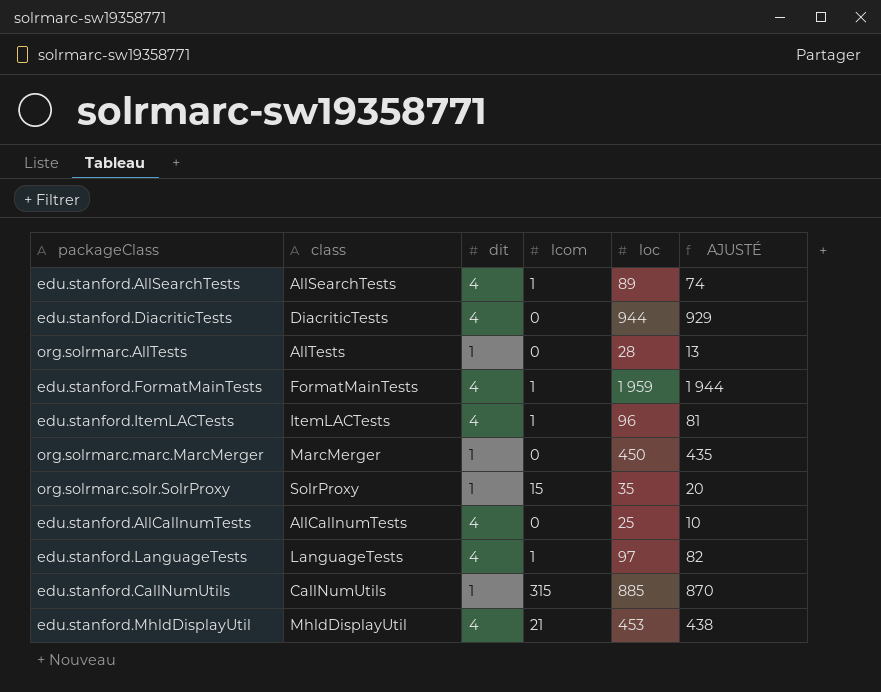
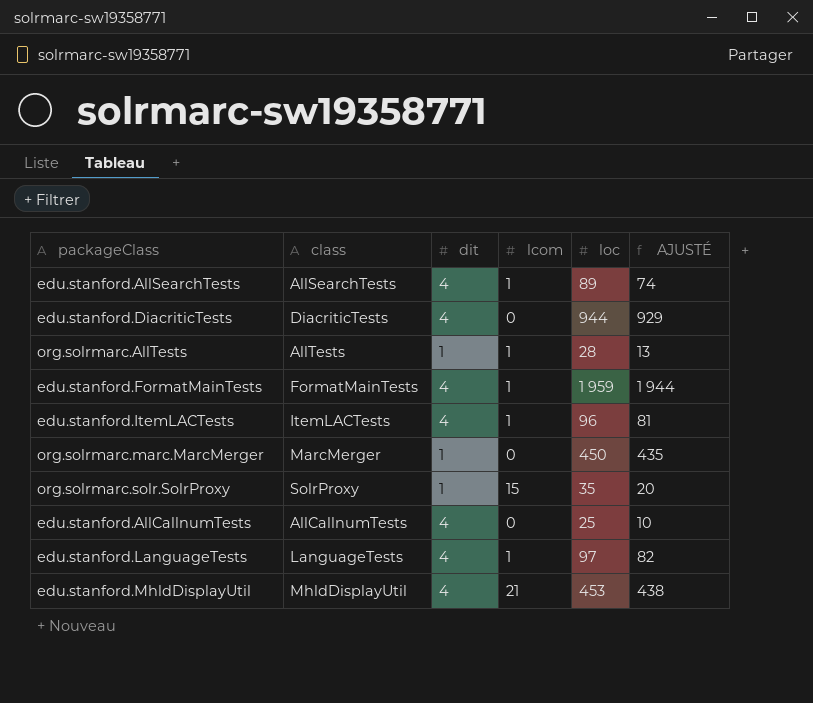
row edu.stanford.CallNumUtils: CallNumUtils | 1 | 315 | 885 | 870 -> none
org.solrmarc.AllTests | lcom: 0 -> 1

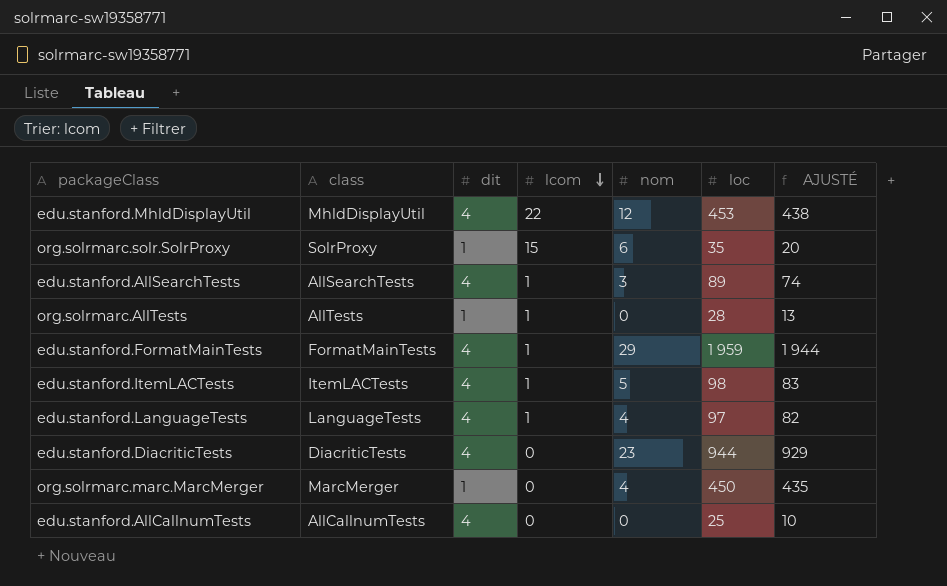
row order: none -> lcom descending
column nom | position: none -> 5
edu.stanford.MhldDisplayUtil | lcom: 21 -> 22
edu.stanford.ItemLACTests | loc: 96 -> 98
edu.stanford.ItemLACTests | AJUSTÉ: 81 -> 83

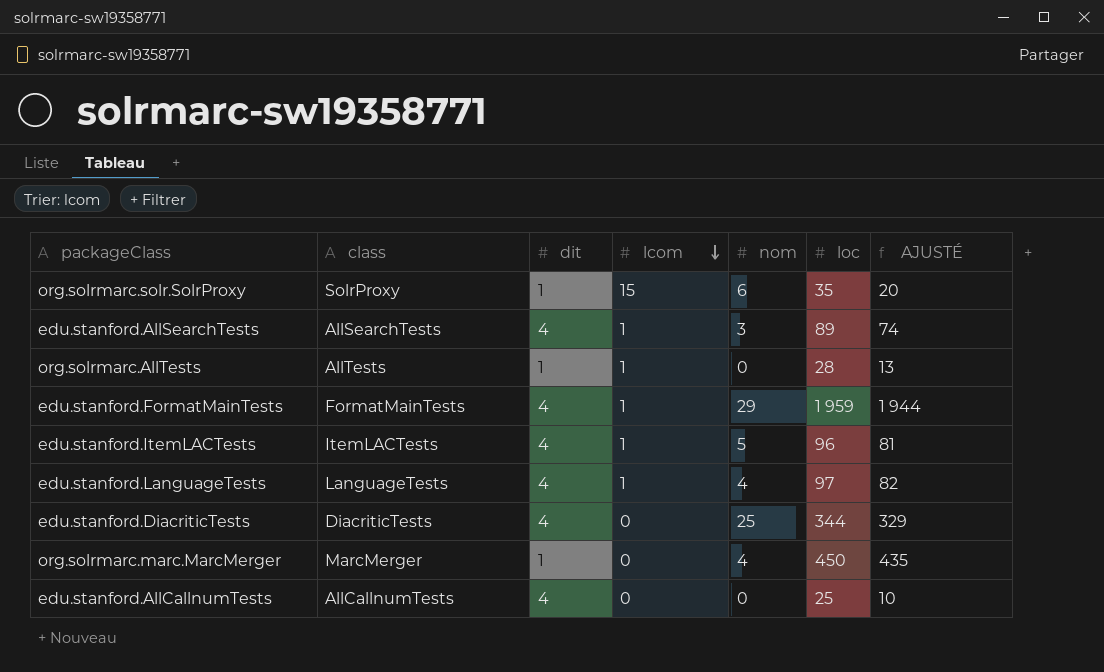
row edu.stanford.MhldDisplayUtil: MhldDisplayUtil | 4 | 22 | 12 | 453 | 438 -> none
edu.stanford.ItemLACTests | loc: 98 -> 96
edu.stanford.ItemLACTests | AJUSTÉ: 83 -> 81
edu.stanford.DiacriticTests | nom: 23 -> 25
edu.stanford.DiacriticTests | loc: 944 -> 344
edu.stanford.DiacriticTests | AJUSTÉ: 929 -> 329

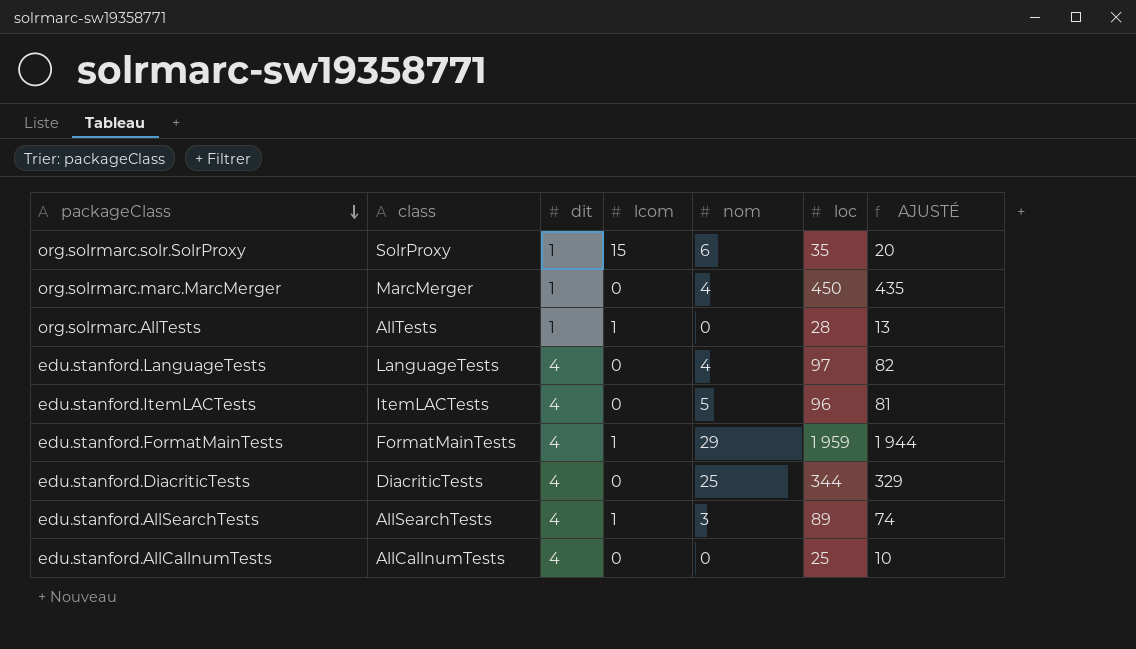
row order: lcom descending -> packageClass descending
edu.stanford.LanguageTests | lcom: 1 -> 0
edu.stanford.ItemLACTests | lcom: 1 -> 0

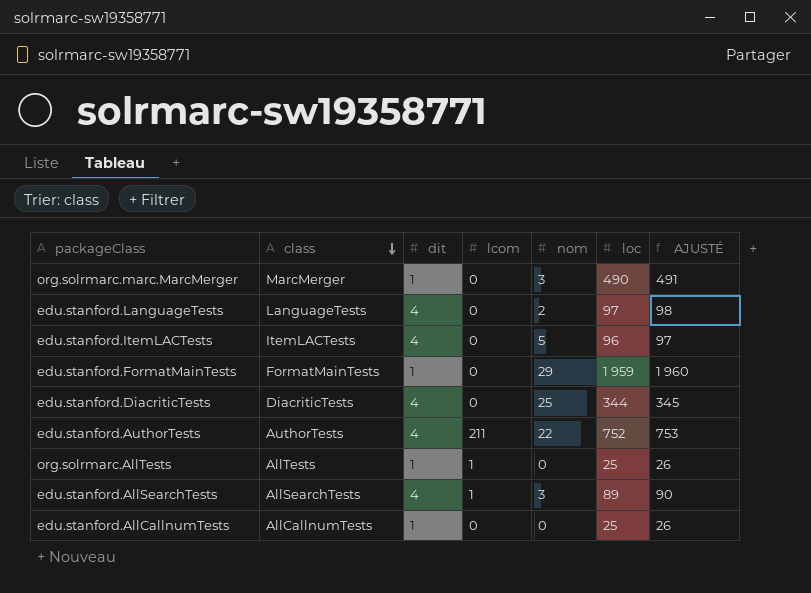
row order: packageClass descending -> class descending
column AJUSTÉ | formula: [loc] - 15 -> [loc] + 1
row org.solrmarc.solr.SolrProxy: SolrProxy | 1 | 15 | 6 | 35 | 20 -> none
org.solrmarc.marc.MarcMerger | nom: 4 -> 3
org.solrmarc.marc.MarcMerger | loc: 450 -> 490
edu.stanford.LanguageTests | nom: 4 -> 2
edu.stanford.FormatMainTests | dit: 4 -> 1
edu.stanford.FormatMainTests | lcom: 1 -> 0
row edu.stanford.AuthorTests: none -> AuthorTests | 4 | 211 | 22 | 752 | 753
org.solrmarc.AllTests | loc: 28 -> 25
edu.stanford.AllCallnumTests | dit: 4 -> 1

